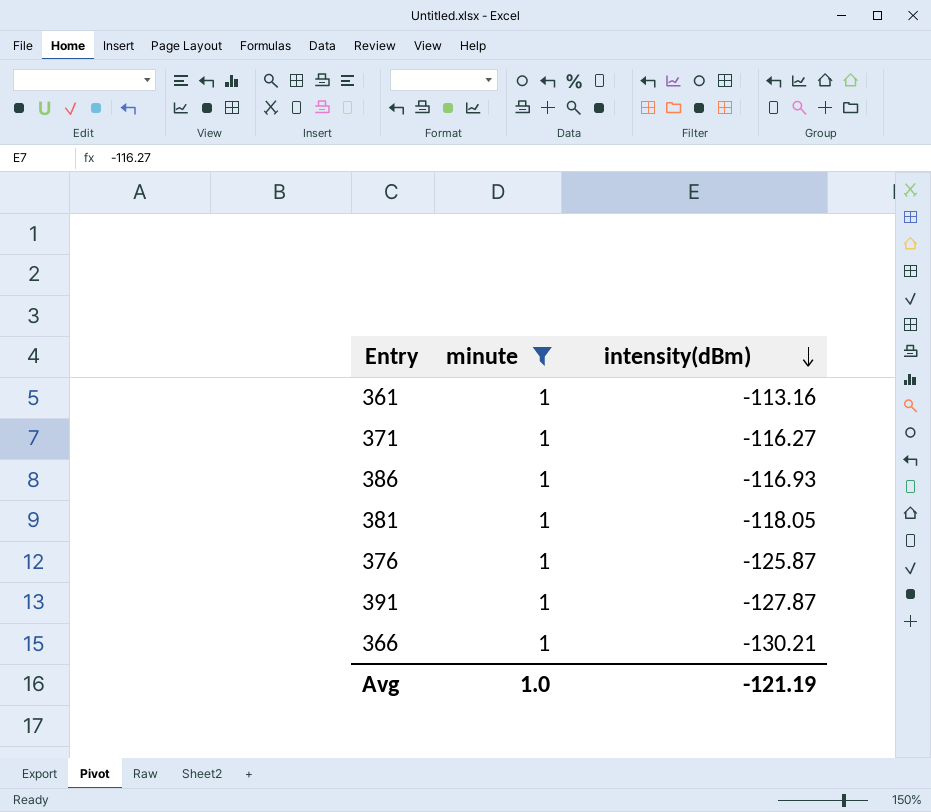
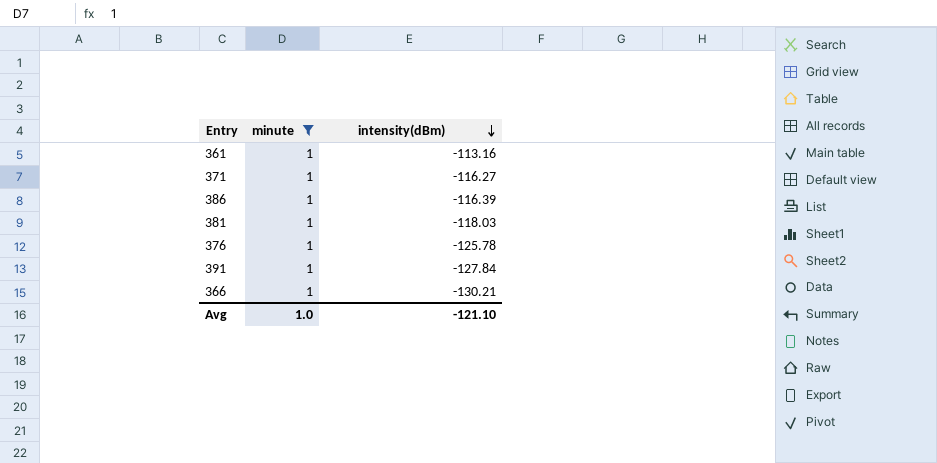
386 | intensity(dBm): -116.93 -> -116.39
381 | intensity(dBm): -118.05 -> -118.03
376 | intensity(dBm): -125.87 -> -125.78
391 | intensity(dBm): -127.87 -> -127.84
Avg | intensity(dBm): -121.19 -> -121.10

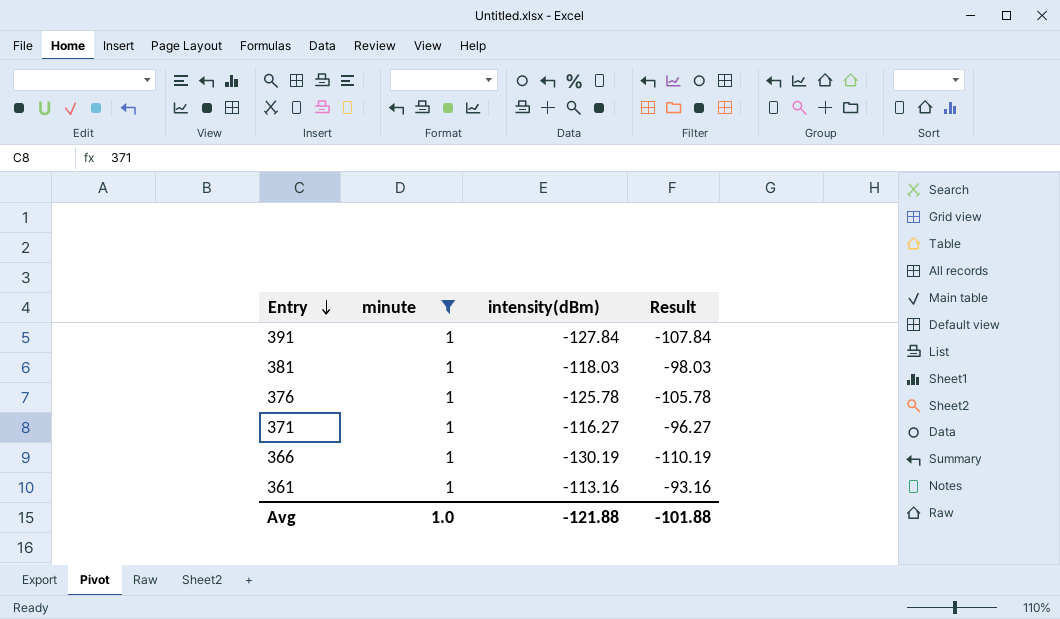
row order: intensity(dBm) descending -> Entry descending
column Result | formula: none -> [intensity(dBm)] + 20
row 386: 1 | -116.39 -> none
366 | intensity(dBm): -130.21 -> -130.19
Avg | intensity(dBm): -121.10 -> -121.88

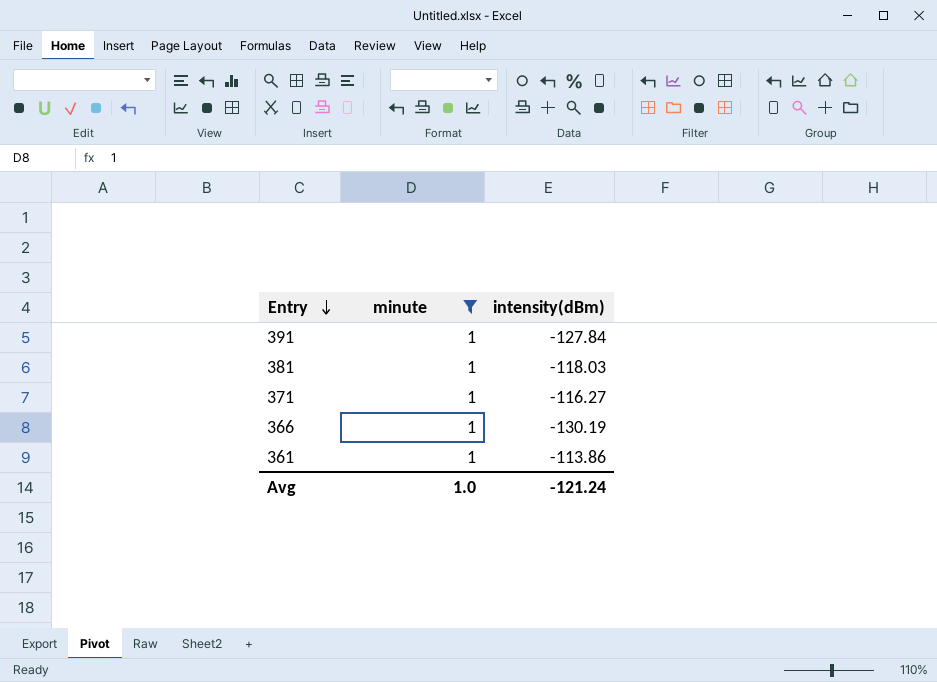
column Result | formula: [intensity(dBm)] + 20 -> none
row 376: 1 | -125.78 | -105.78 -> none
361 | intensity(dBm): -113.16 -> -113.86
Avg | intensity(dBm): -121.88 -> -121.24

